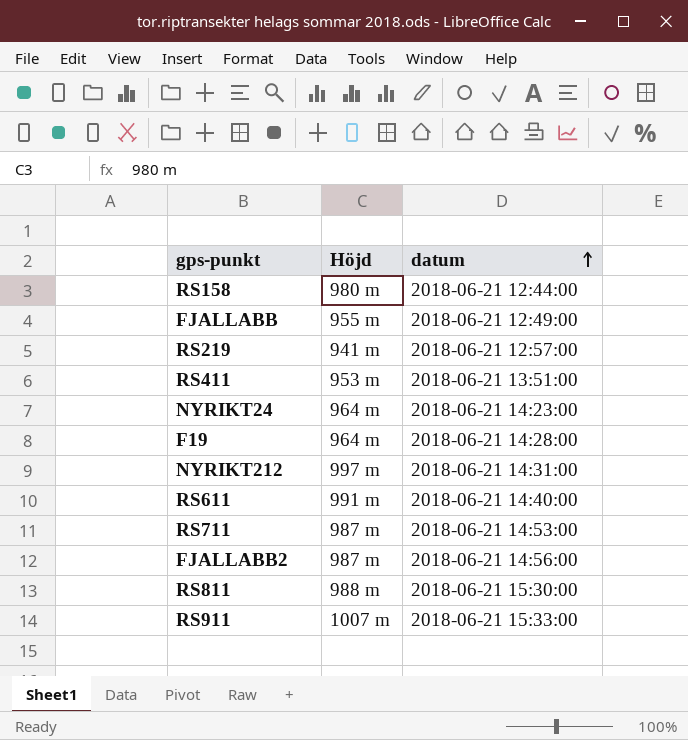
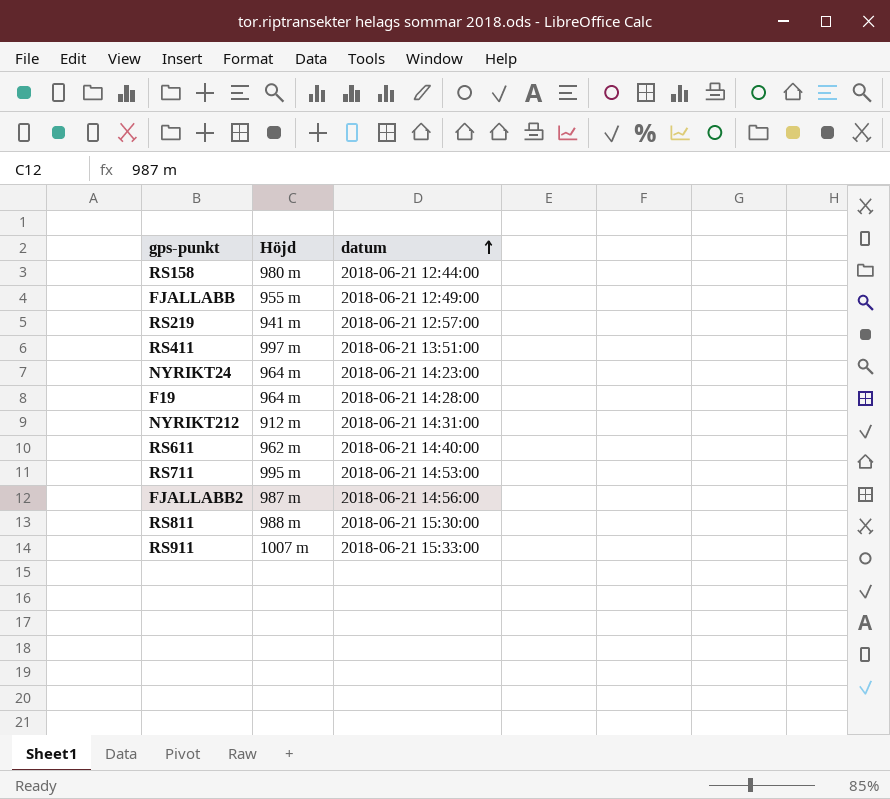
RS411 | Höjd: 953 m -> 997 m
NYRIKT212 | Höjd: 997 m -> 912 m
RS611 | Höjd: 991 m -> 962 m
RS711 | Höjd: 987 m -> 995 m

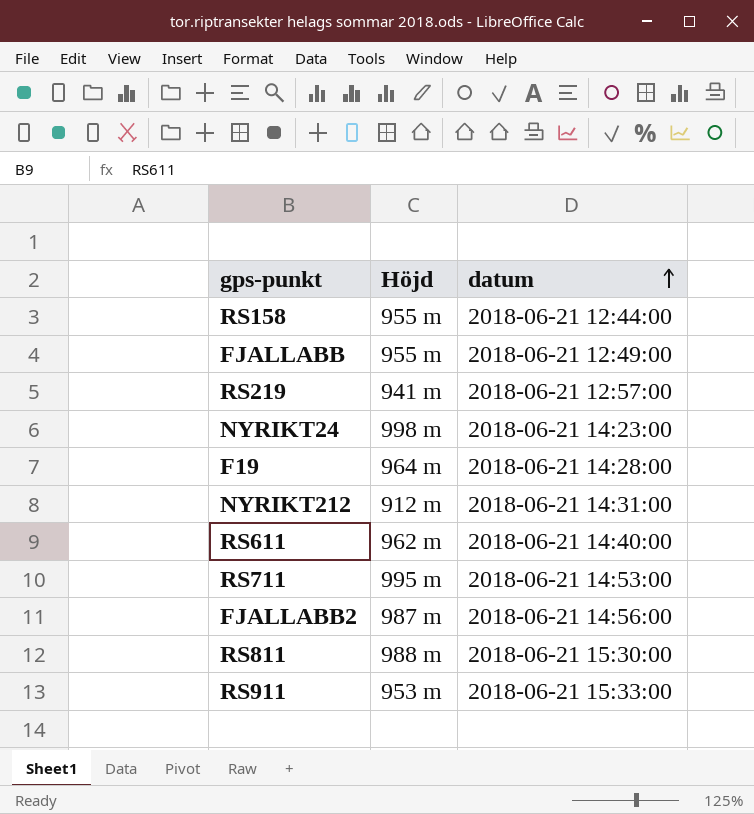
row RS411: 997 m | 2018-06-21 13:51:00 -> none
RS158 | Höjd: 980 m -> 955 m
NYRIKT24 | Höjd: 964 m -> 998 m
RS911 | Höjd: 1007 m -> 953 m

